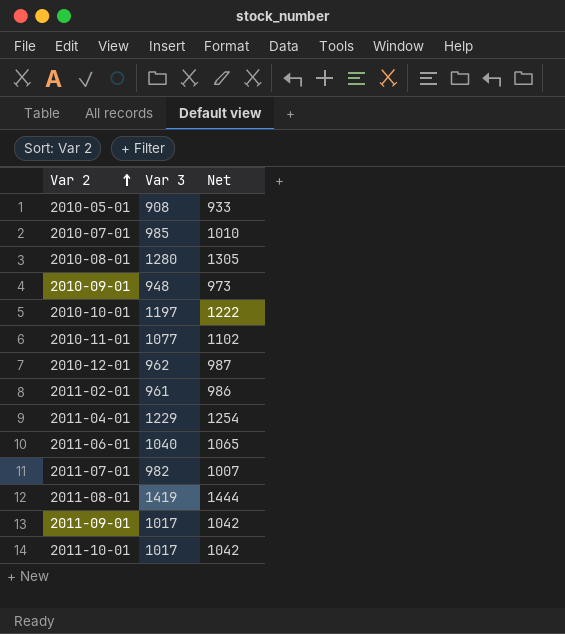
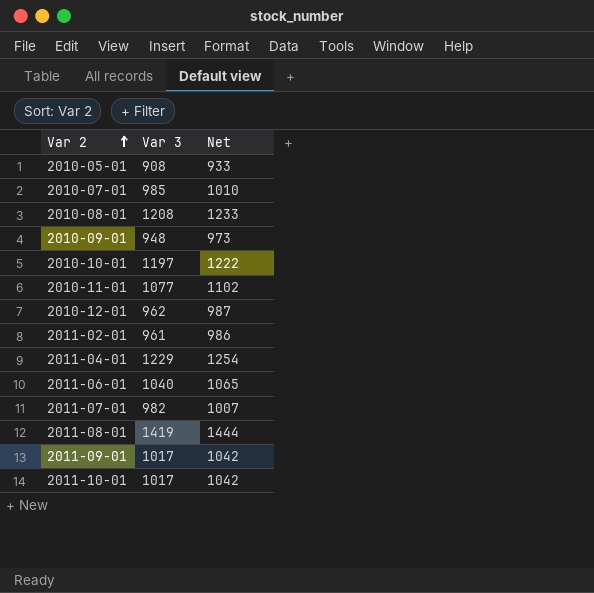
2010-08-01 | Var 3: 1280 -> 1208
2010-08-01 | Net: 1305 -> 1233

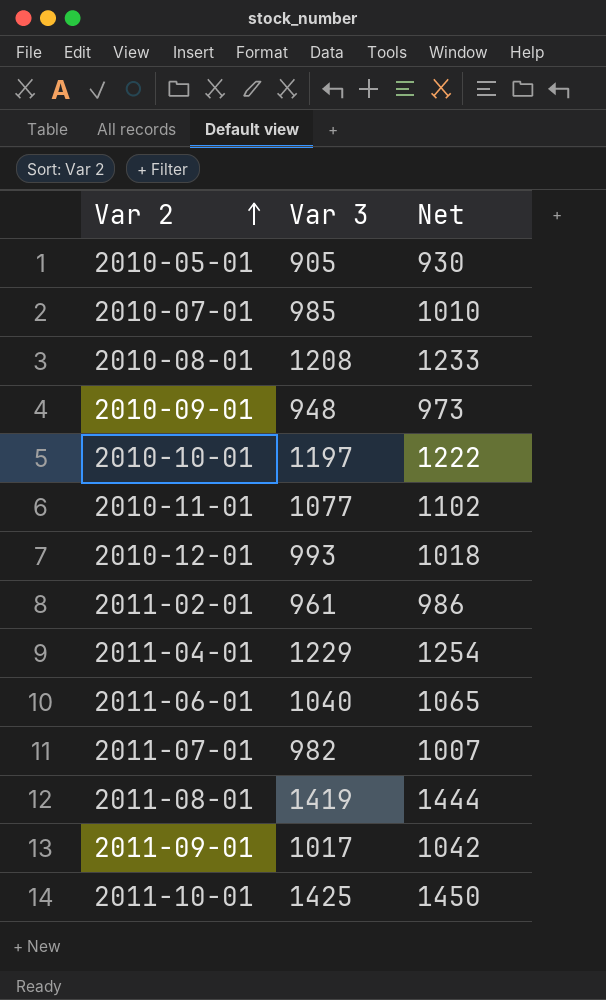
2010-05-01 | Var 3: 908 -> 905
2010-05-01 | Net: 933 -> 930
2010-12-01 | Var 3: 962 -> 993
2010-12-01 | Net: 987 -> 1018
2011-10-01 | Var 3: 1017 -> 1425
2011-10-01 | Net: 1042 -> 1450

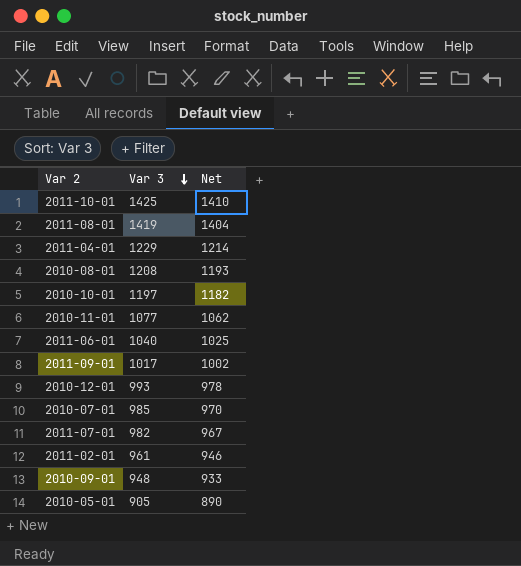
row order: Var 2 ascending -> Var 3 descending
column Net | formula: [Var 3] + 25 -> [Var 3] - 15

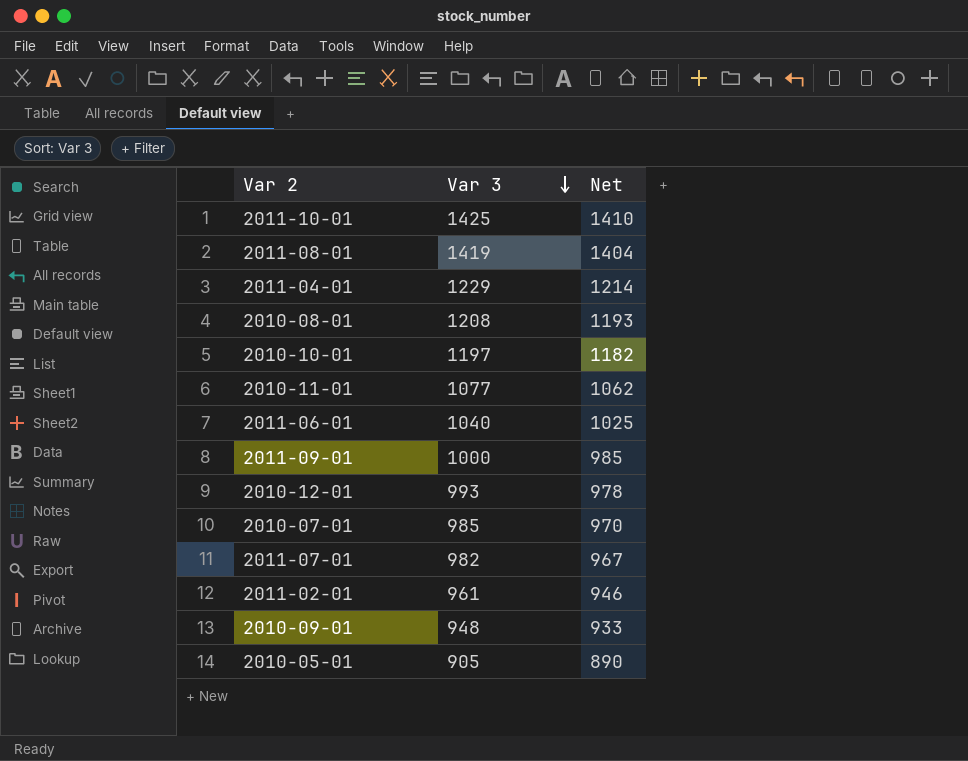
2011-09-01 | Var 3: 1017 -> 1000
2011-09-01 | Net: 1002 -> 985

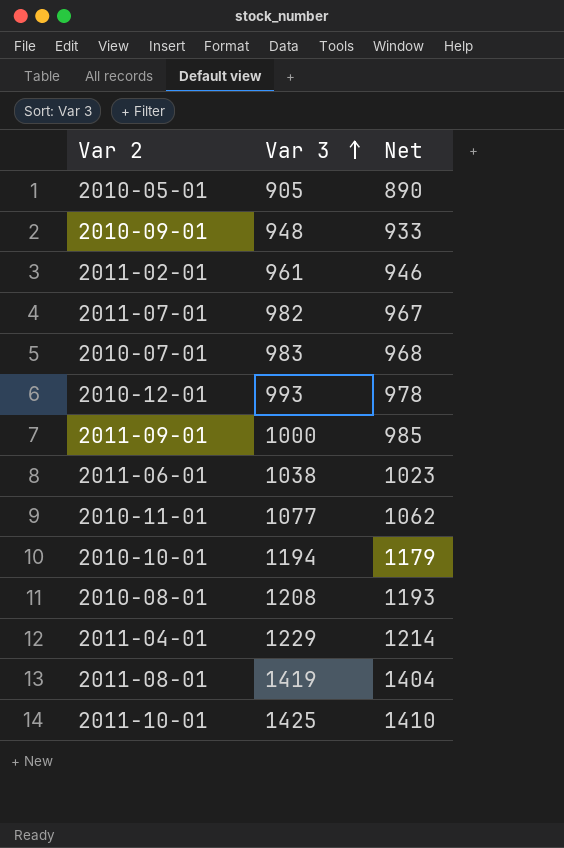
row order: Var 3 descending -> Var 3 ascending
2010-07-01 | Var 3: 985 -> 983
2010-07-01 | Net: 970 -> 968
2011-06-01 | Var 3: 1040 -> 1038
2011-06-01 | Net: 1025 -> 1023
2010-10-01 | Var 3: 1197 -> 1194
2010-10-01 | Net: 1182 -> 1179

